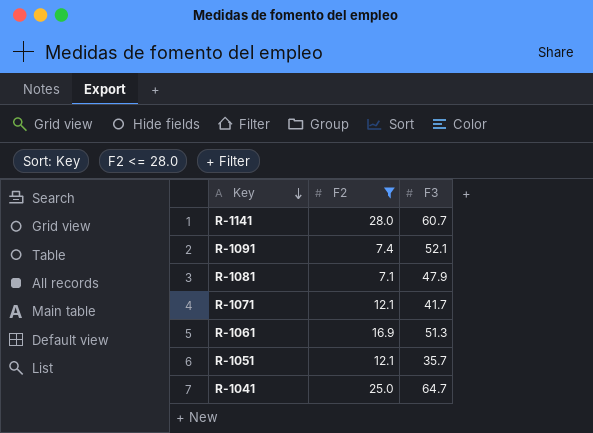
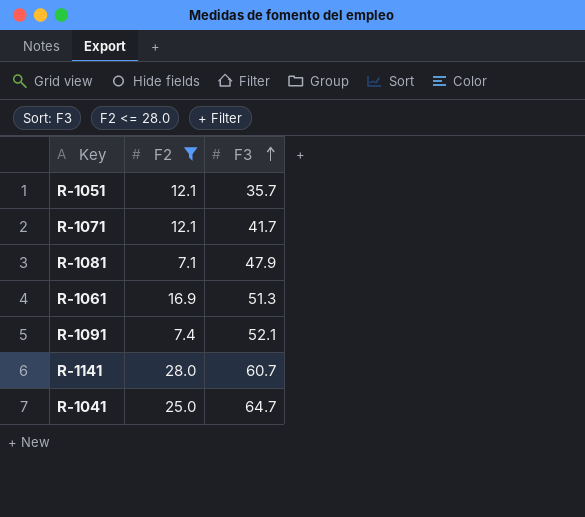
row order: Key descending -> F3 ascending

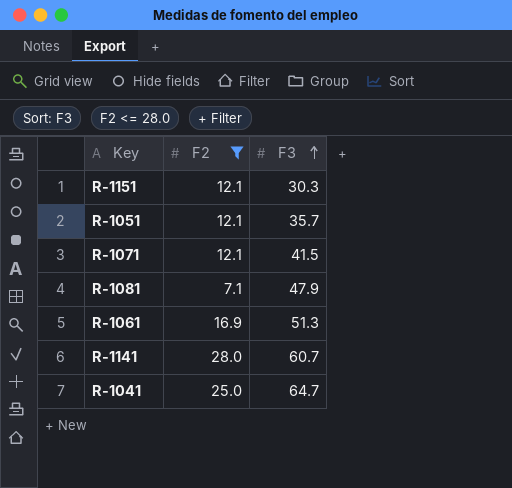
row R-1091: 7.4 | 52.1 -> none
row R-1151: none -> 12.1 | 30.3
R-1071 | F3: 41.7 -> 41.5

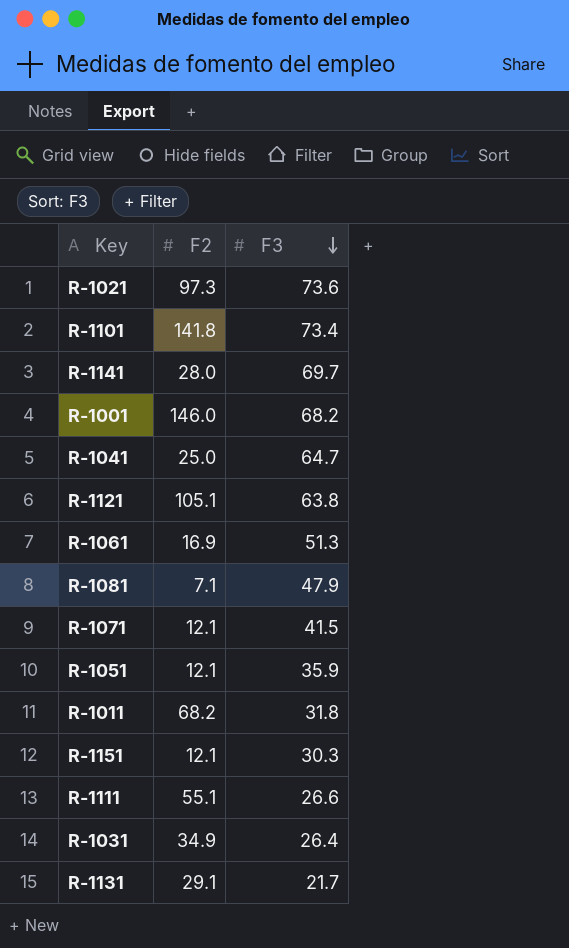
filter: F2 <= 28.0 -> none
row order: F3 ascending -> F3 descending
R-1141 | F3: 60.7 -> 69.7
R-1051 | F3: 35.7 -> 35.9

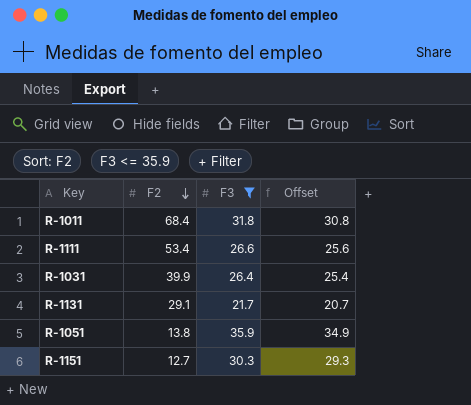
filter: none -> F3 <= 35.9
row order: F3 descending -> F2 descending
column Offset | formula: none -> [F3] - 1
R-1011 | F2: 68.2 -> 68.4
R-1111 | F2: 55.1 -> 53.4
R-1031 | F2: 34.9 -> 39.9
R-1051 | F2: 12.1 -> 13.8
R-1151 | F2: 12.1 -> 12.7

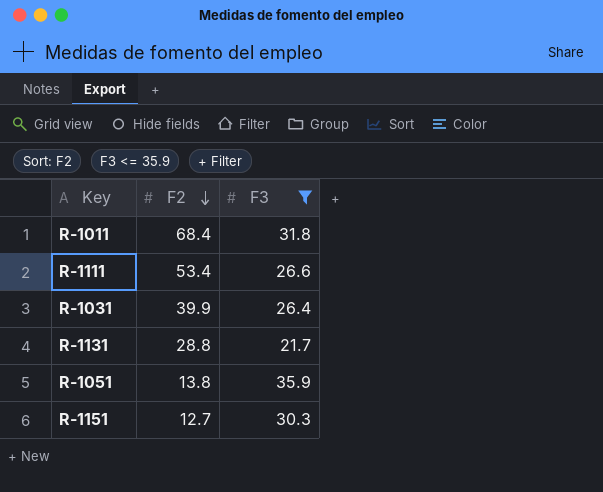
column Offset | formula: [F3] - 1 -> none
R-1131 | F2: 29.1 -> 28.8

